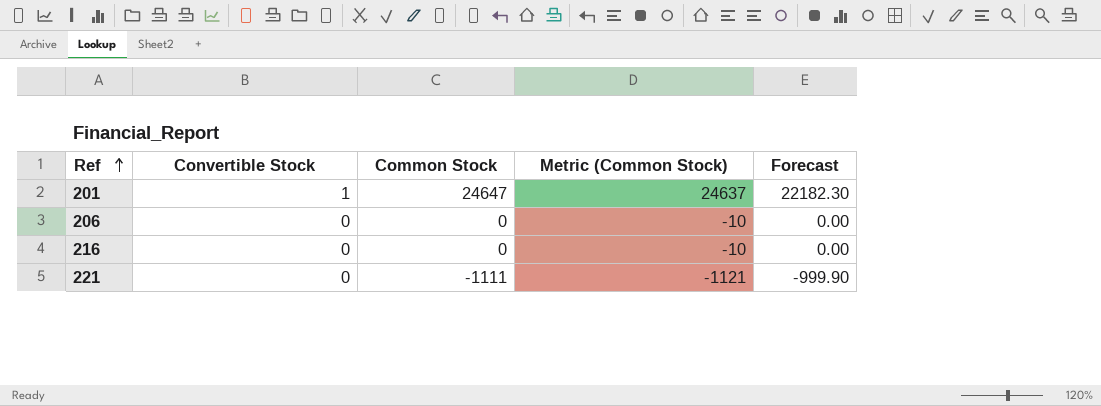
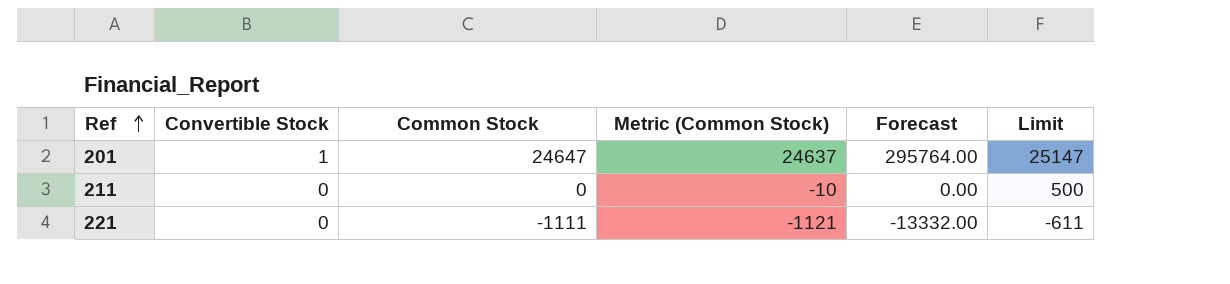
column Forecast | formula: [Common Stock] * 0.9 -> [Common Stock] * 12
column Limit | formula: none -> [Common Stock] + 500
row 206: 0 | 0 | -10 | 0.00 -> none
row 216: 0 | 0 | -10 | 0.00 -> none
row 211: none -> 0 | 0 | -10 | 0.00 | 500

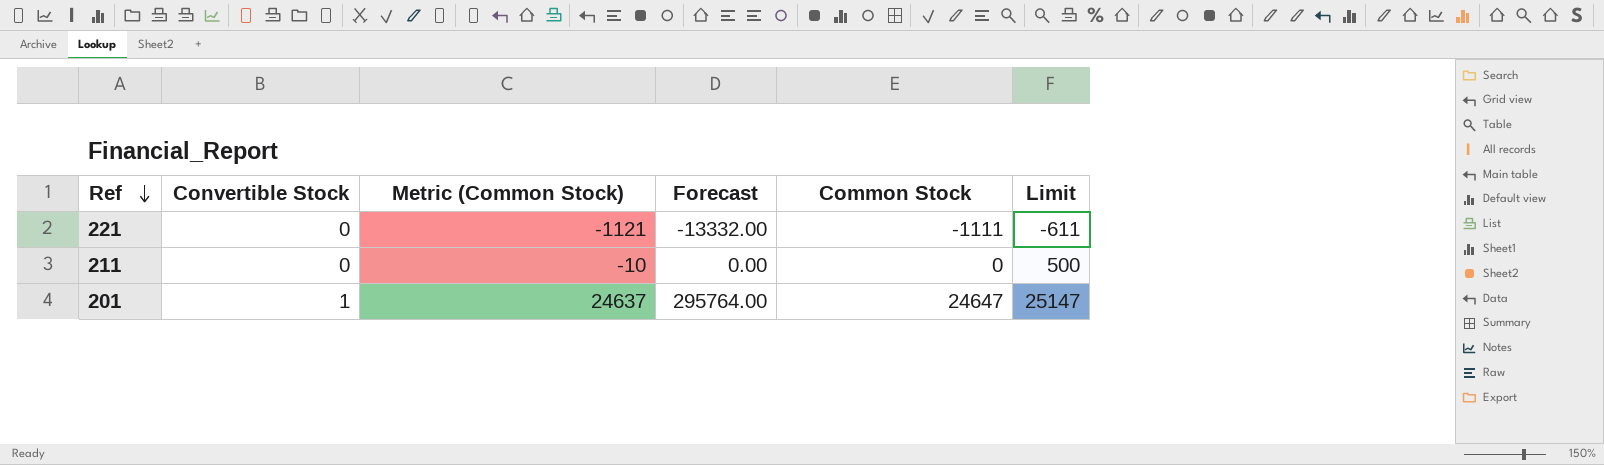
row order: Ref ascending -> Ref descending
column Common Stock | position: 3 -> 5

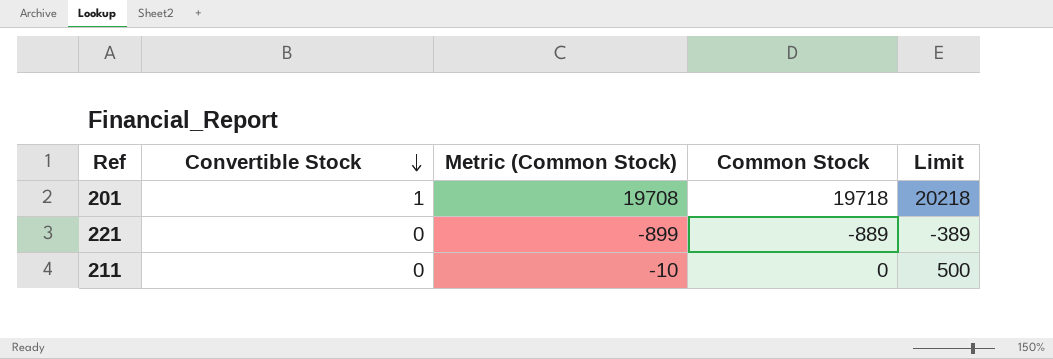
row order: Ref descending -> Convertible Stock descending
column Forecast | formula: [Common Stock] * 12 -> none
201 | Metric (Common Stock): 24637 -> 19708
201 | Common Stock: 24647 -> 19718
201 | Limit: 25147 -> 20218
221 | Metric (Common Stock): -1121 -> -899
221 | Common Stock: -1111 -> -889
221 | Limit: -611 -> -389

